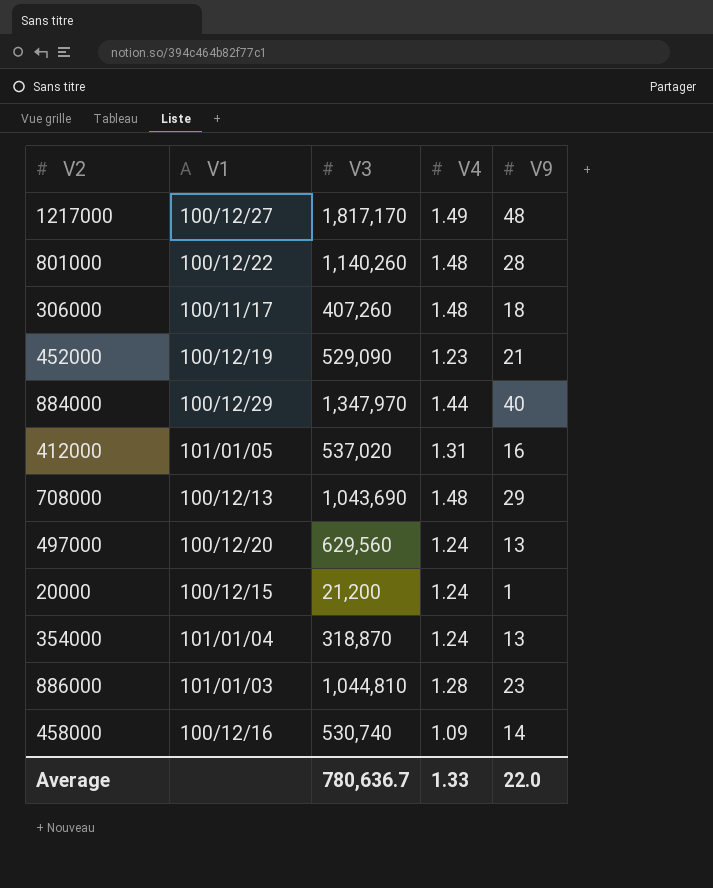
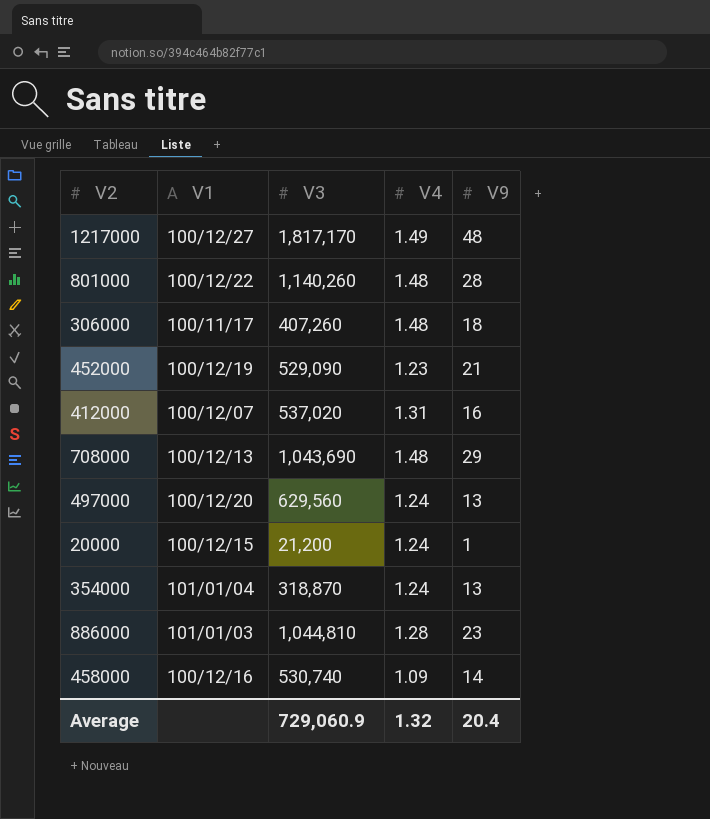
row 884000: 100/12/29 | 1,347,970 | 1.44 | 40 -> none
412000 | V1: 101/01/05 -> 100/12/07
Average | V3: 780,636.7 -> 729,060.9
Average | V4: 1.33 -> 1.32
Average | V9: 22.0 -> 20.4

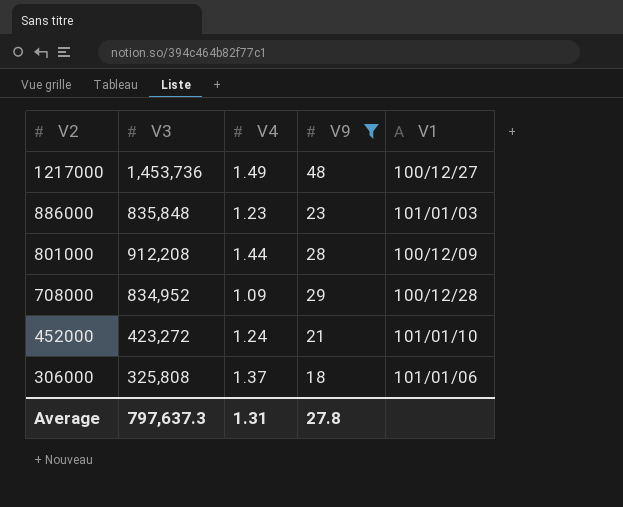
filter: none -> V9 >= 18
row order: none -> V2 descending
column V1 | position: 2 -> 5
1217000 | V3: 1,817,170 -> 1,453,736
886000 | V3: 1,044,810 -> 835,848
886000 | V4: 1.28 -> 1.23
801000 | V3: 1,140,260 -> 912,208
801000 | V4: 1.48 -> 1.44
801000 | V1: 100/12/22 -> 100/12/09
708000 | V3: 1,043,690 -> 834,952
708000 | V4: 1.48 -> 1.09
708000 | V1: 100/12/13 -> 100/12/28
452000 | V3: 529,090 -> 423,272
452000 | V4: 1.23 -> 1.24
452000 | V1: 100/12/19 -> 101/01/10
306000 | V3: 407,260 -> 325,808
306000 | V4: 1.48 -> 1.37
306000 | V1: 100/11/17 -> 101/01/06
Average | V3: 729,060.9 -> 797,637.3
Average | V4: 1.32 -> 1.31
Average | V9: 20.4 -> 27.8

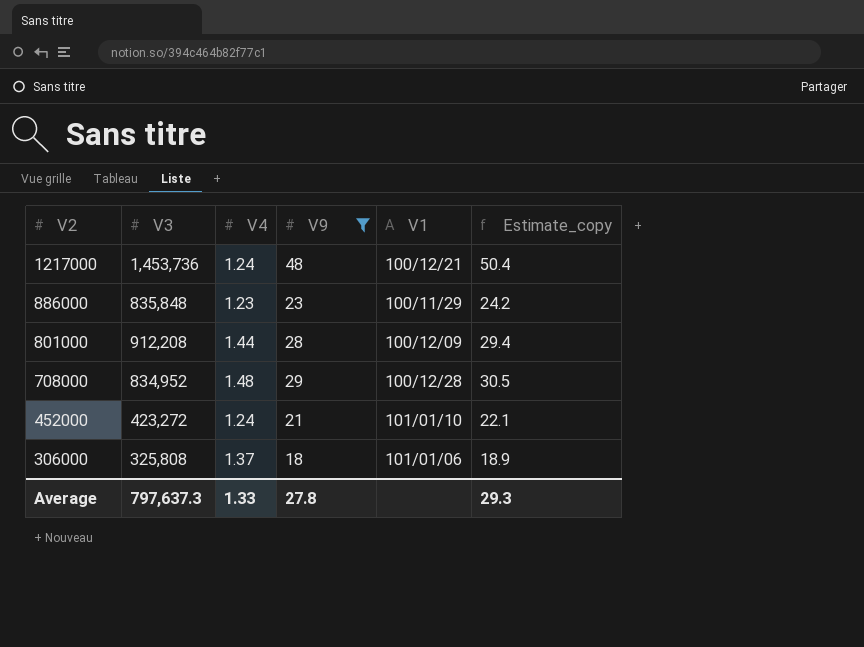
column Estimate_copy | formula: none -> [V9] * 1.05
1217000 | V4: 1.49 -> 1.24
1217000 | V1: 100/12/27 -> 100/12/21
886000 | V1: 101/01/03 -> 100/11/29
708000 | V4: 1.09 -> 1.48
Average | V4: 1.31 -> 1.33

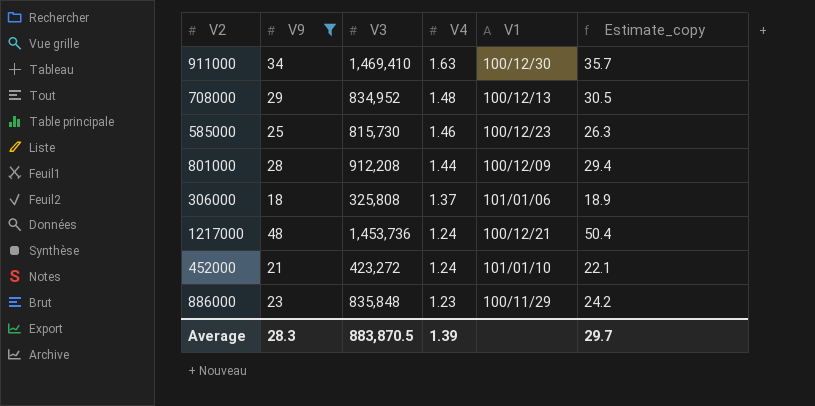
row order: V2 descending -> V4 descending
column V9 | position: 4 -> 2
row 911000: none -> 34 | 1,469,410 | 1.63 | 100/12/30 | 35.7
708000 | V1: 100/12/28 -> 100/12/13
row 585000: none -> 25 | 815,730 | 1.46 | 100/12/23 | 26.3
Average | V9: 27.8 -> 28.3
Average | V3: 797,637.3 -> 883,870.5
Average | V4: 1.33 -> 1.39
Average | Estimate_copy: 29.3 -> 29.7

